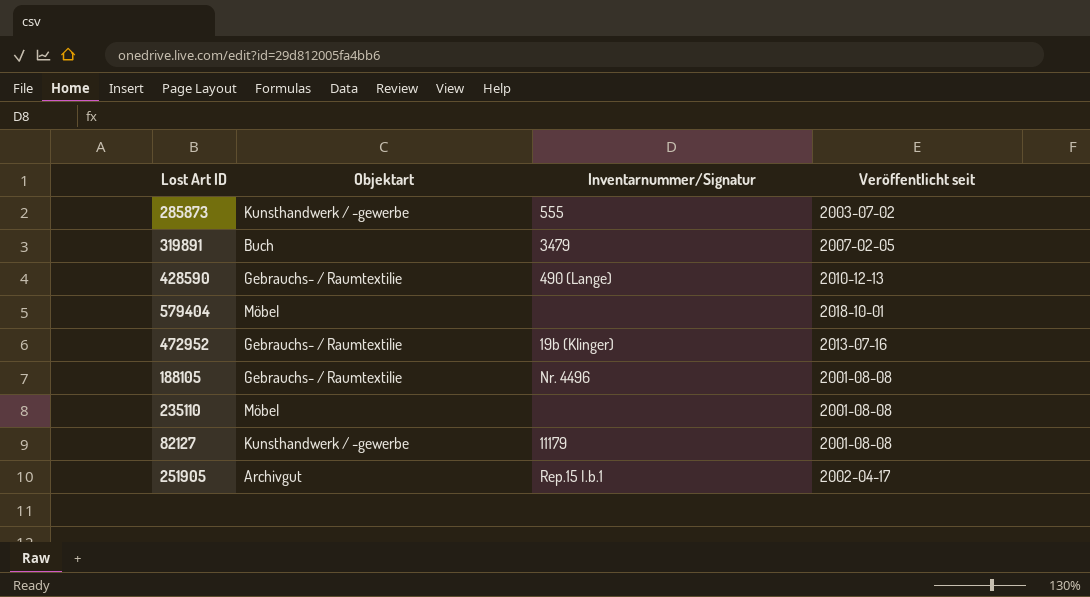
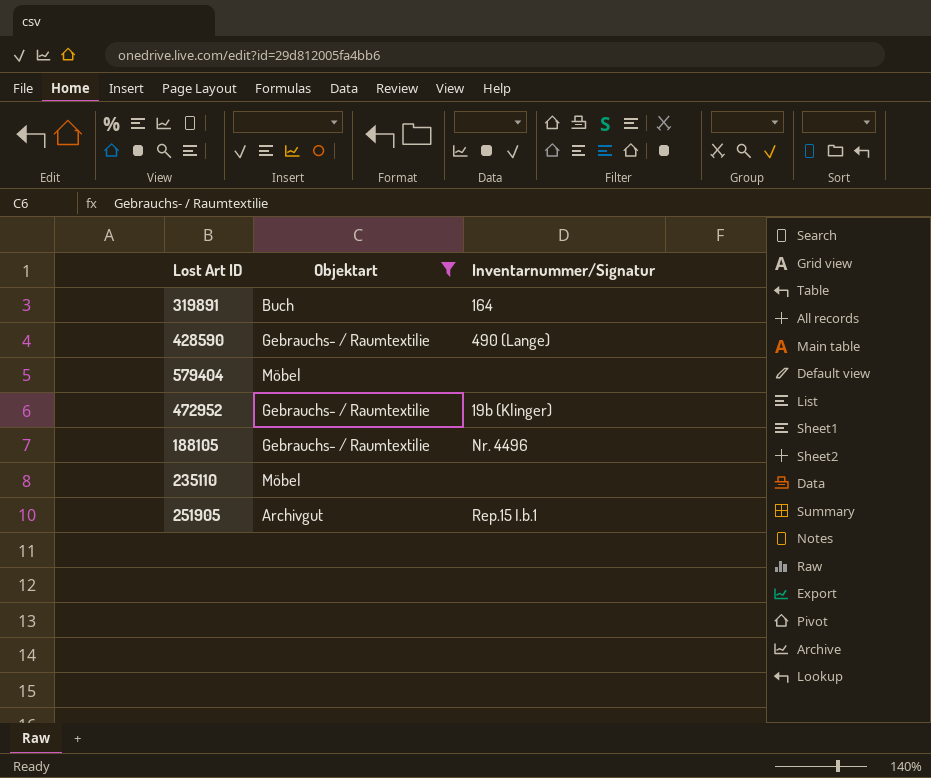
filter: none -> Objektart != Kunsthandwerk / -gewerbe
column Veröffentlicht seit | position: 4 -> none
319891 | Inventarnummer/Signatur: 3479 -> 164

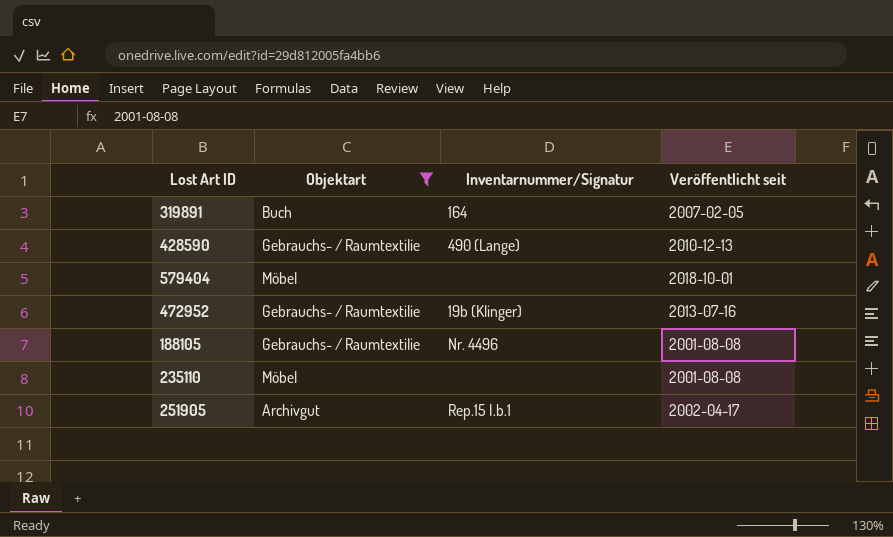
column Veröffentlicht seit | position: none -> 4

